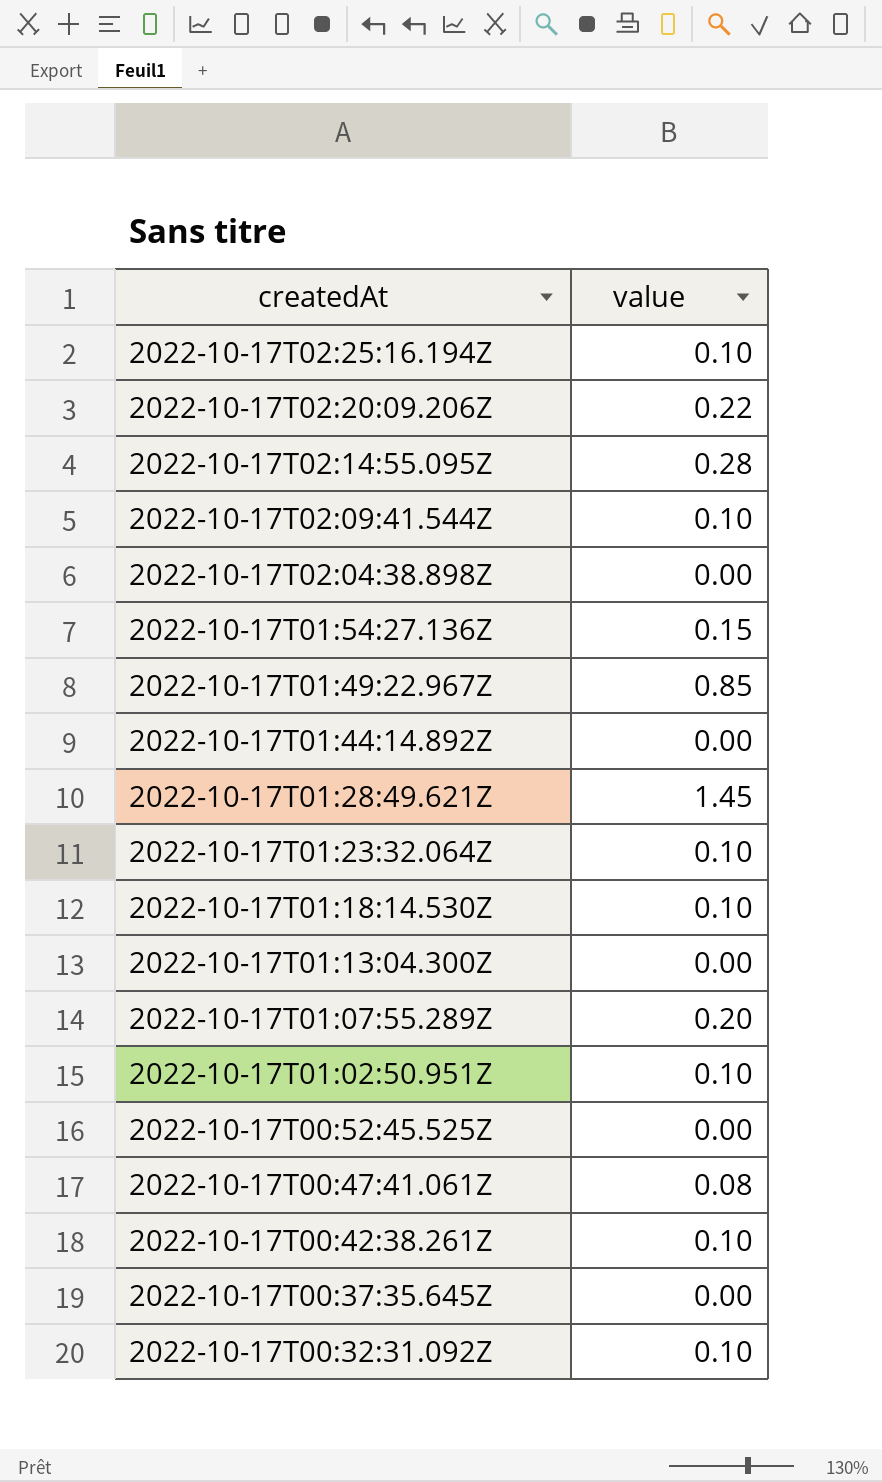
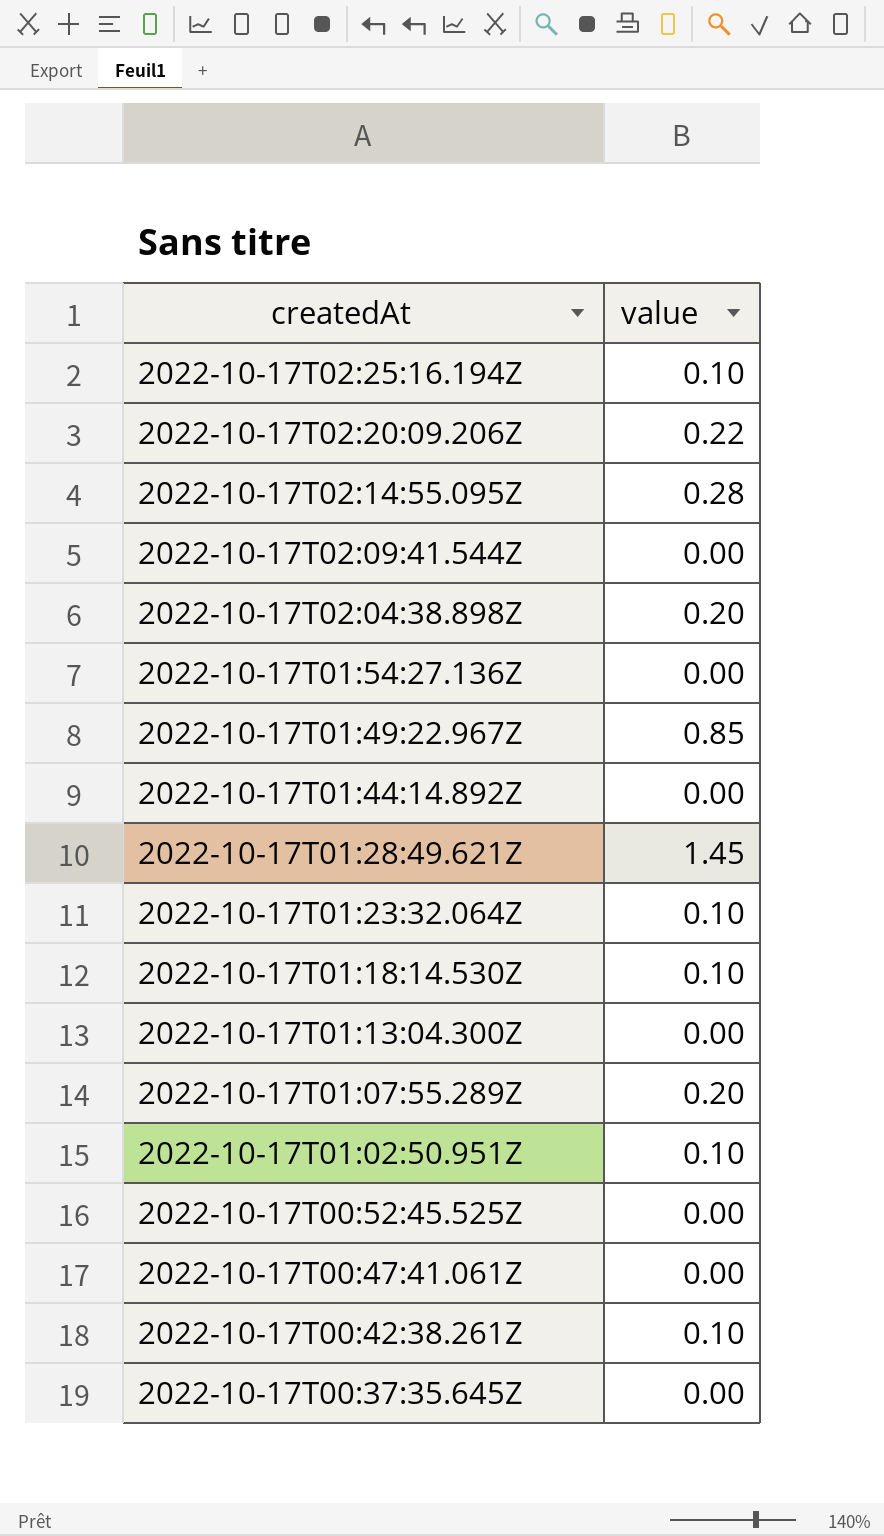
row 2022-10-17T00:32:31.092Z: 0.10 -> none
2022-10-17T02:09:41.544Z | value: 0.10 -> 0.00
2022-10-17T02:04:38.898Z | value: 0.00 -> 0.20
2022-10-17T01:54:27.136Z | value: 0.15 -> 0.00
2022-10-17T00:47:41.061Z | value: 0.08 -> 0.00

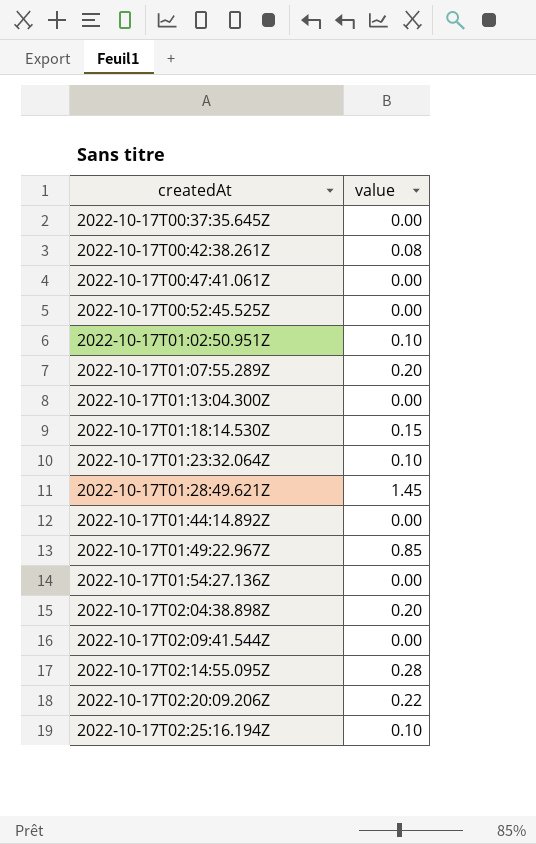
row order: createdAt descending -> createdAt ascending
2022-10-17T00:42:38.261Z | value: 0.10 -> 0.08
2022-10-17T01:18:14.530Z | value: 0.10 -> 0.15

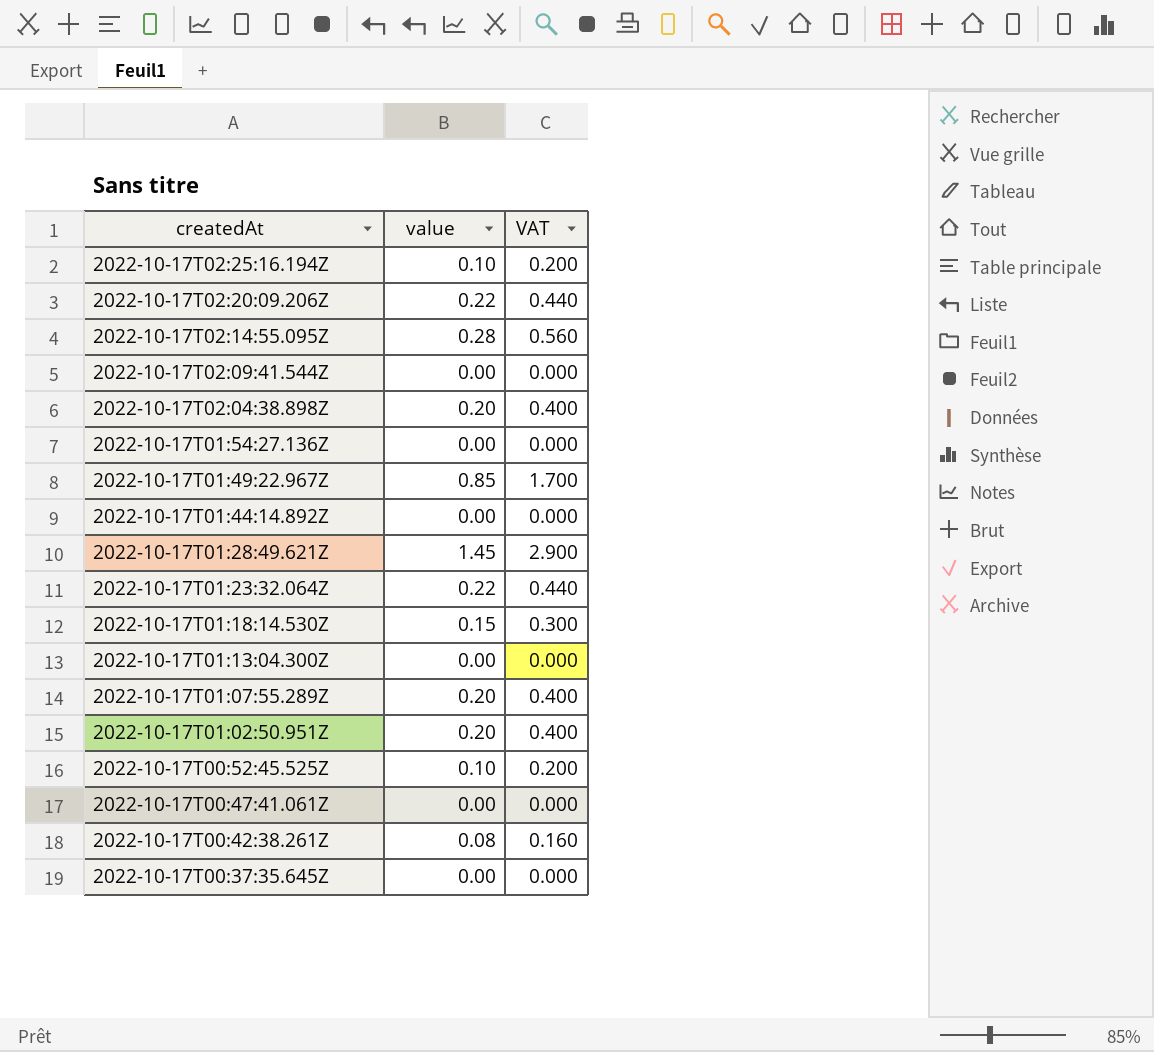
row order: createdAt ascending -> createdAt descending
column VAT | formula: none -> [value] * 2
2022-10-17T01:23:32.064Z | value: 0.10 -> 0.22
2022-10-17T01:02:50.951Z | value: 0.10 -> 0.20
2022-10-17T00:52:45.525Z | value: 0.00 -> 0.10

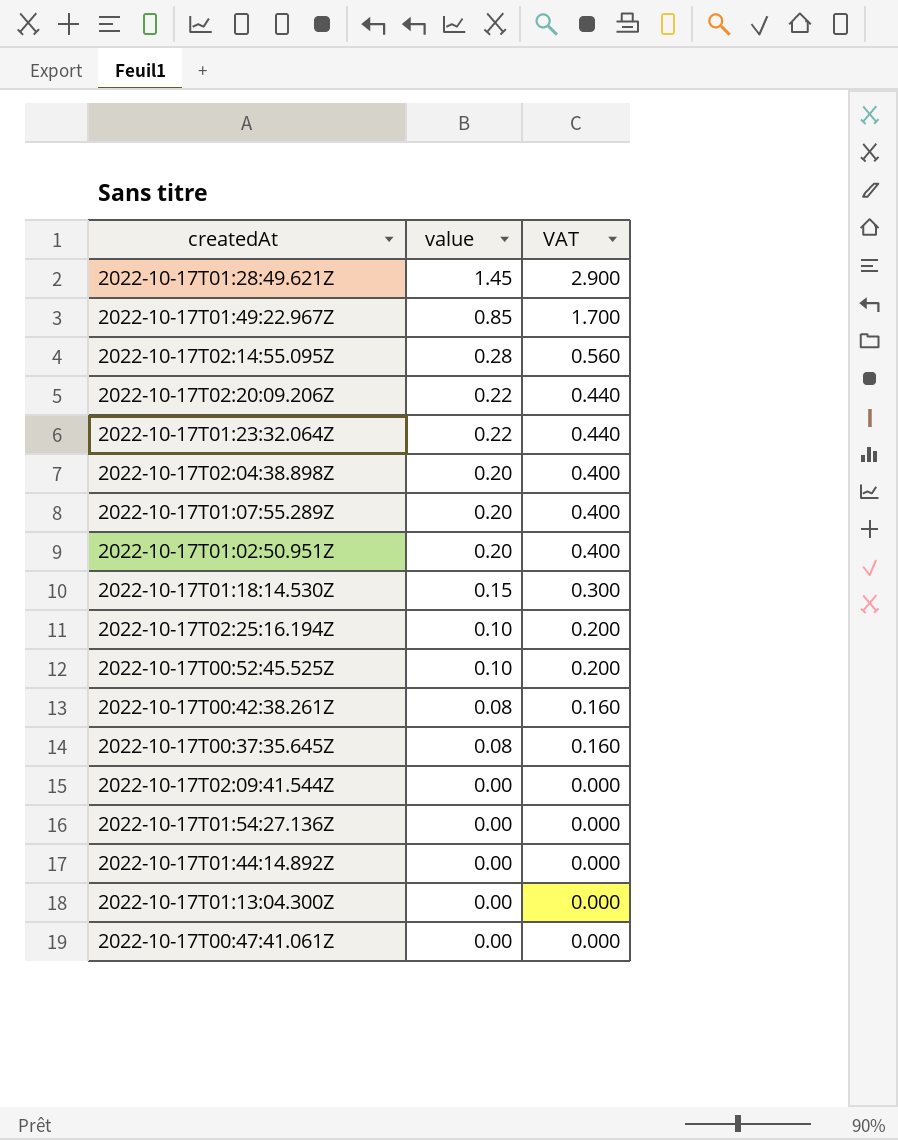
row order: createdAt descending -> value descending
2022-10-17T00:37:35.645Z | value: 0.00 -> 0.08
2022-10-17T00:37:35.645Z | VAT: 0.000 -> 0.160

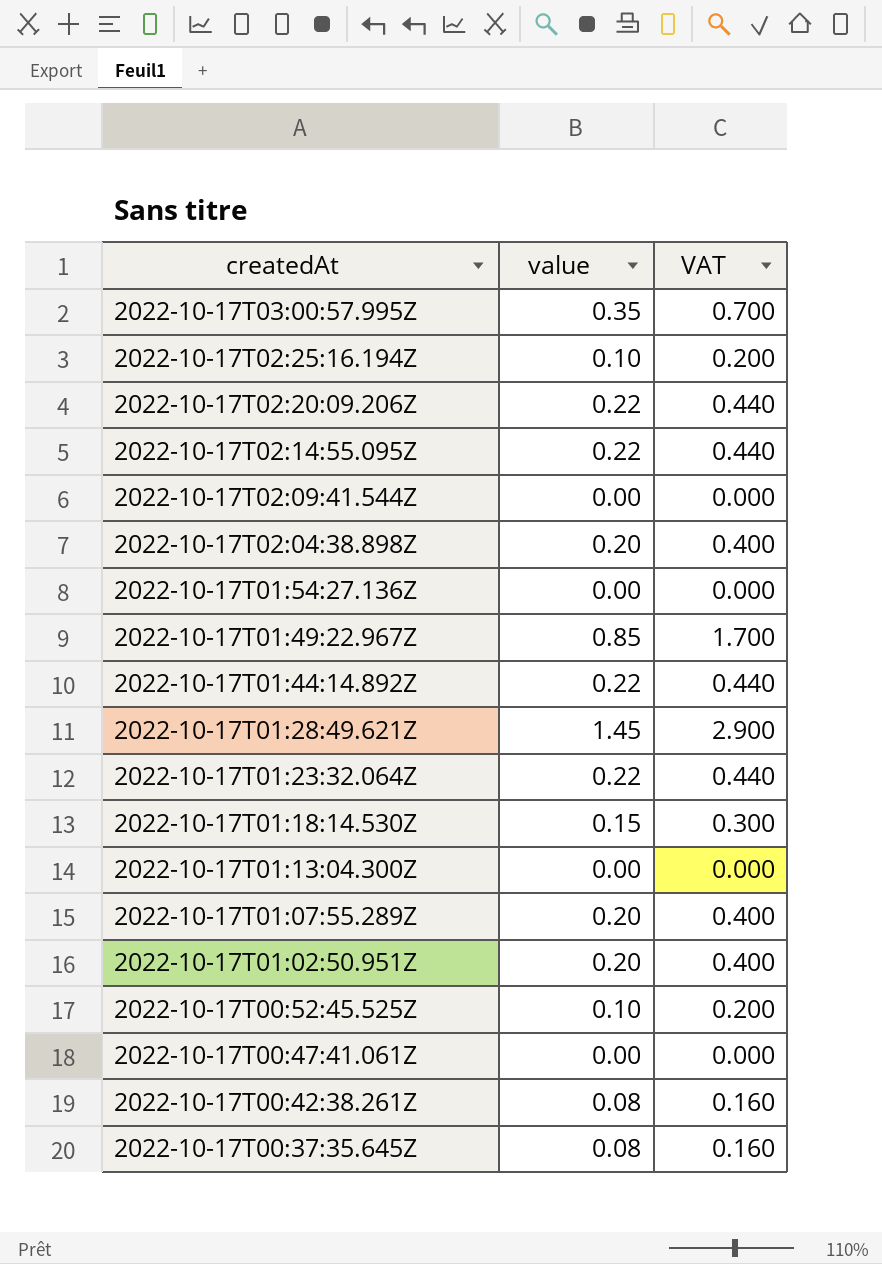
row order: value descending -> createdAt descending
row 2022-10-17T03:00:57.995Z: none -> 0.35 | 0.700
2022-10-17T02:14:55.095Z | value: 0.28 -> 0.22
2022-10-17T02:14:55.095Z | VAT: 0.560 -> 0.440
2022-10-17T01:44:14.892Z | value: 0.00 -> 0.22
2022-10-17T01:44:14.892Z | VAT: 0.000 -> 0.440

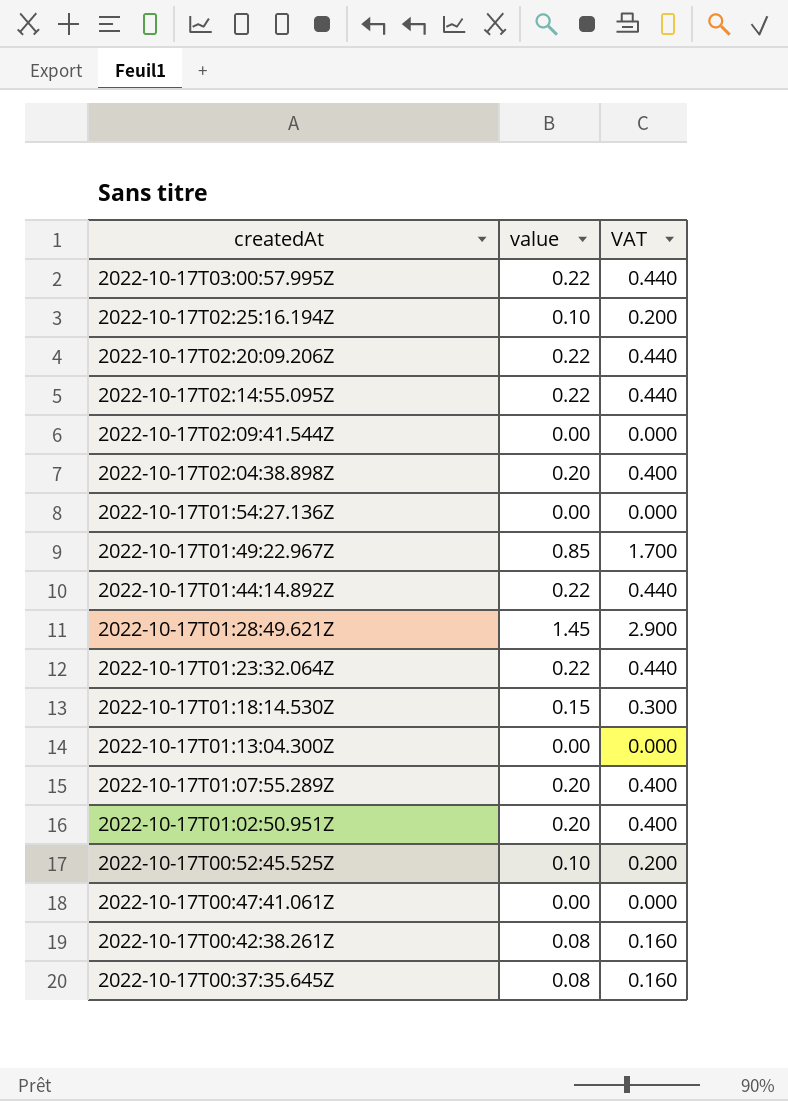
2022-10-17T03:00:57.995Z | value: 0.35 -> 0.22
2022-10-17T03:00:57.995Z | VAT: 0.700 -> 0.440

